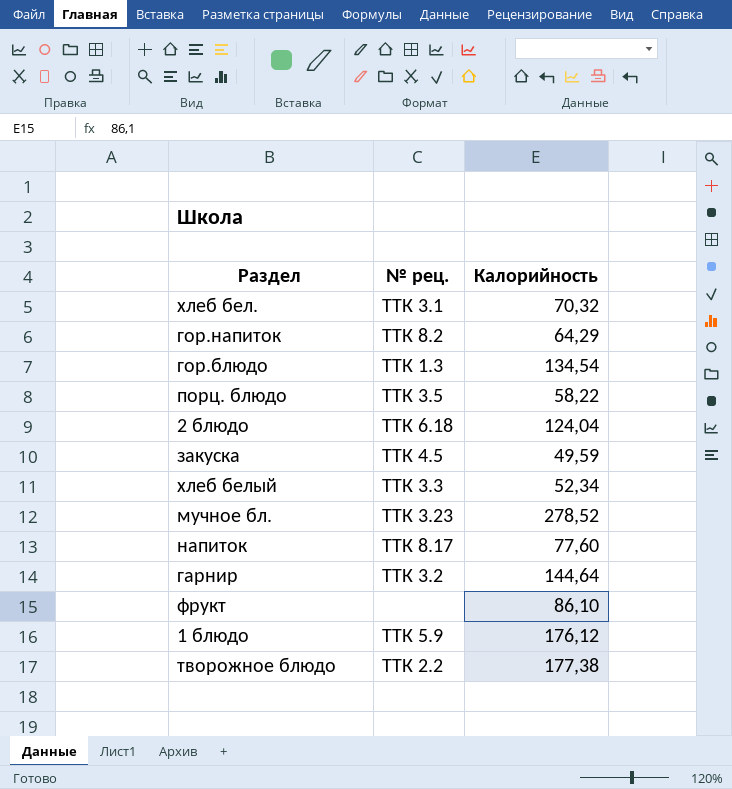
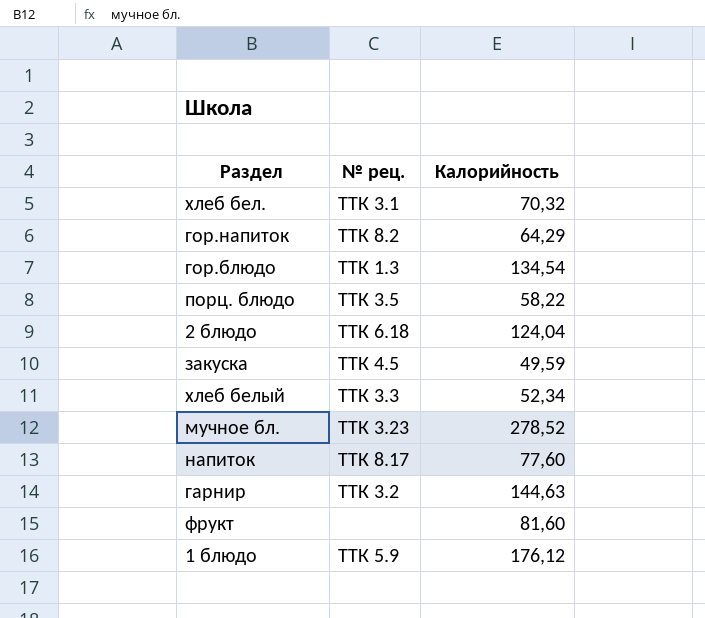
row творожное блюдо: ТТК 2.2 | 177,38 -> none
гарнир | Калорийность: 144,64 -> 144,63
фрукт | Калорийность: 86,10 -> 81,60

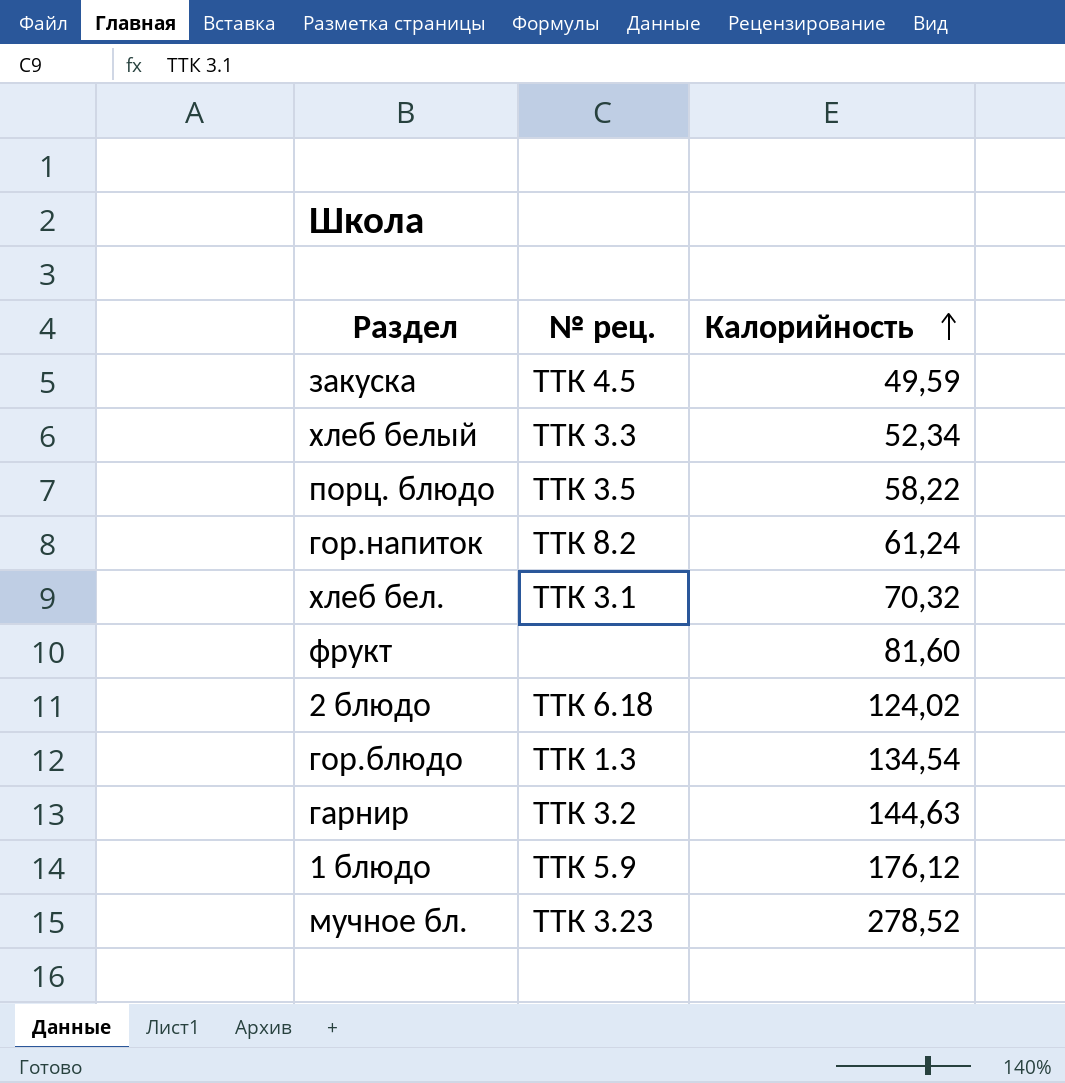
row order: none -> Калорийность ascending
row напиток: ТТК 8.17 | 77,60 -> none
гор.напиток | Калорийность: 64,29 -> 61,24
2 блюдо | Калорийность: 124,04 -> 124,02

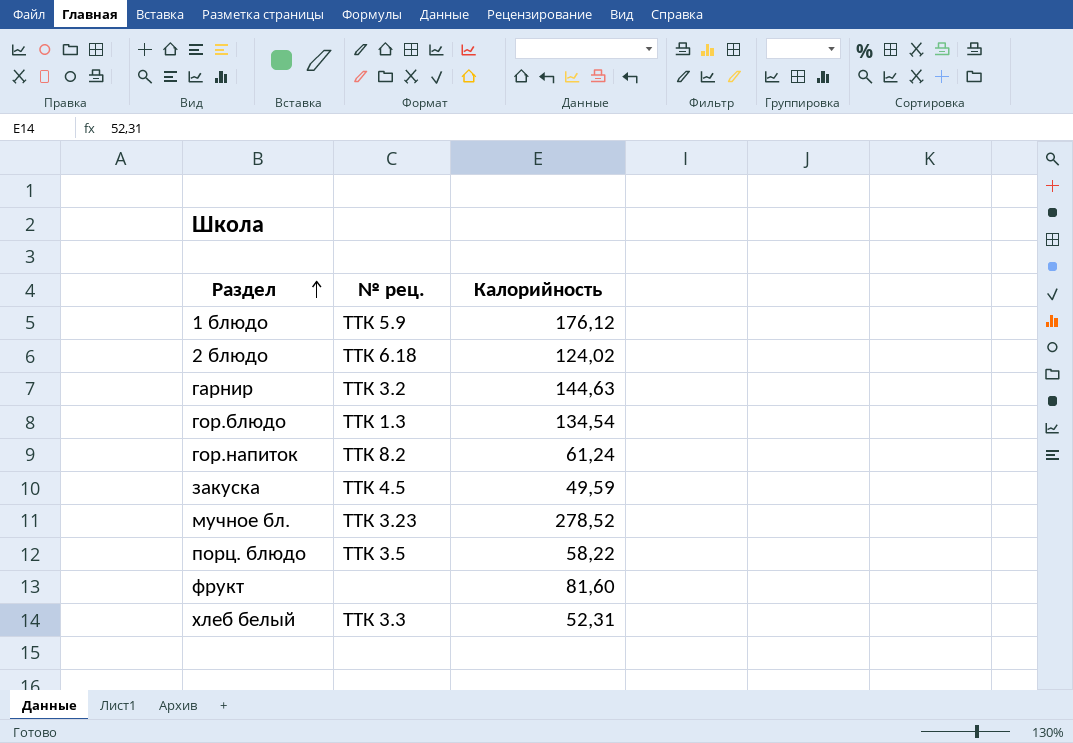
row order: Калорийность ascending -> Раздел ascending
row хлеб бел.: ТТК 3.1 | 70,32 -> none
хлеб белый | Калорийность: 52,34 -> 52,31

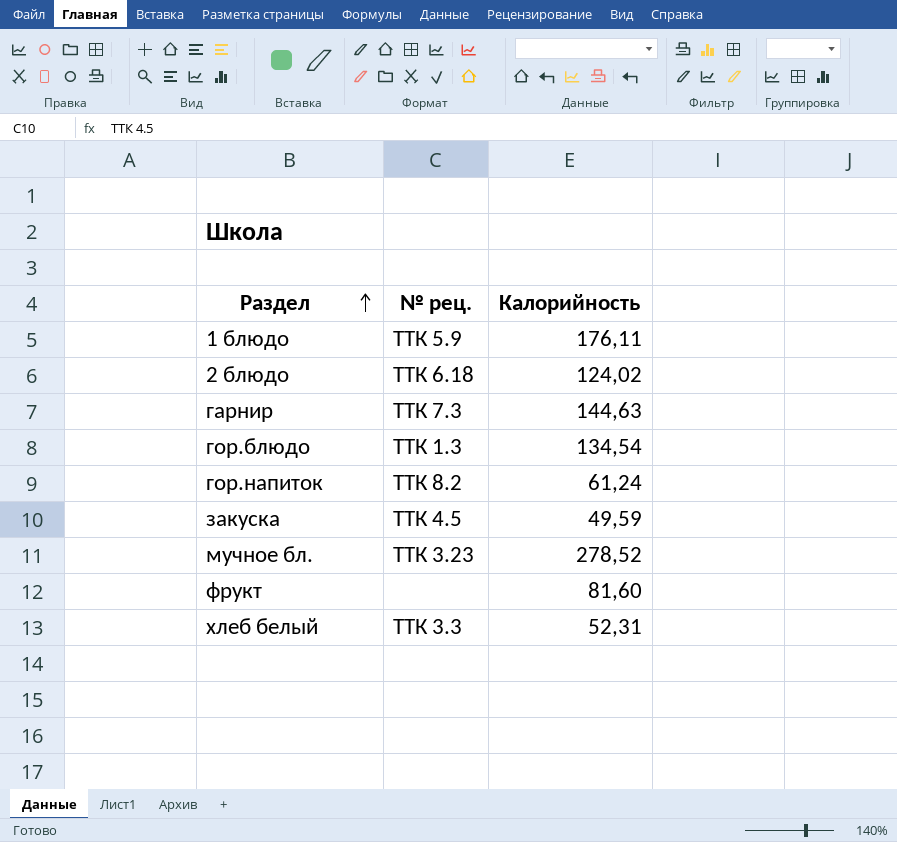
row порц. блюдо: ТТК 3.5 | 58,22 -> none
1 блюдо | Калорийность: 176,12 -> 176,11
гарнир | № рец.: ТТК 3.2 -> ТТК 7.3

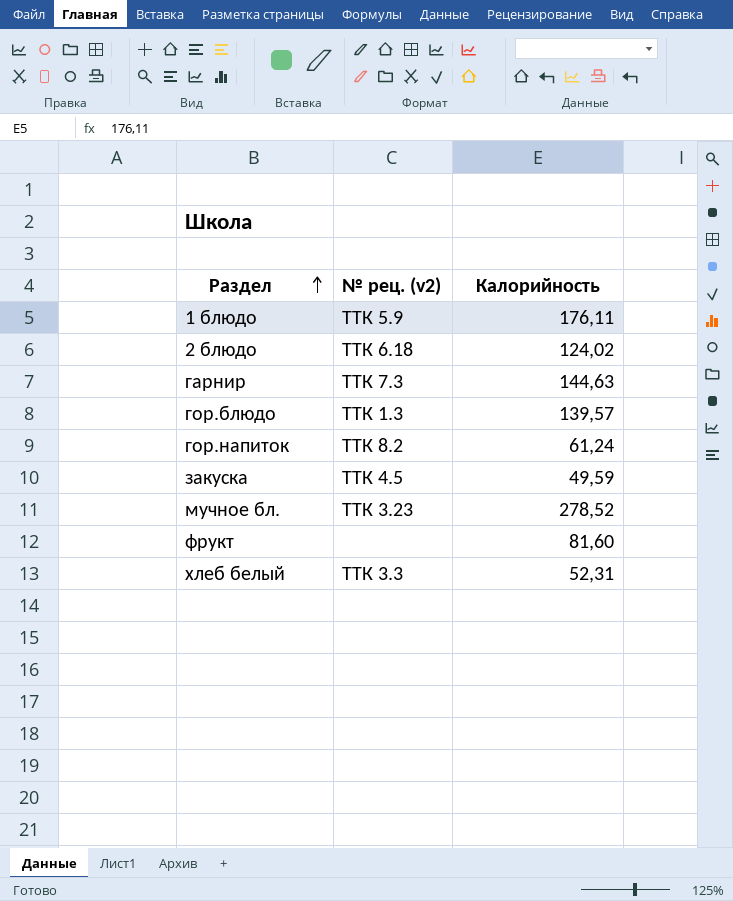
column name: № рец. -> № рец. (v2)
гор.блюдо | Калорийность: 134,54 -> 139,57

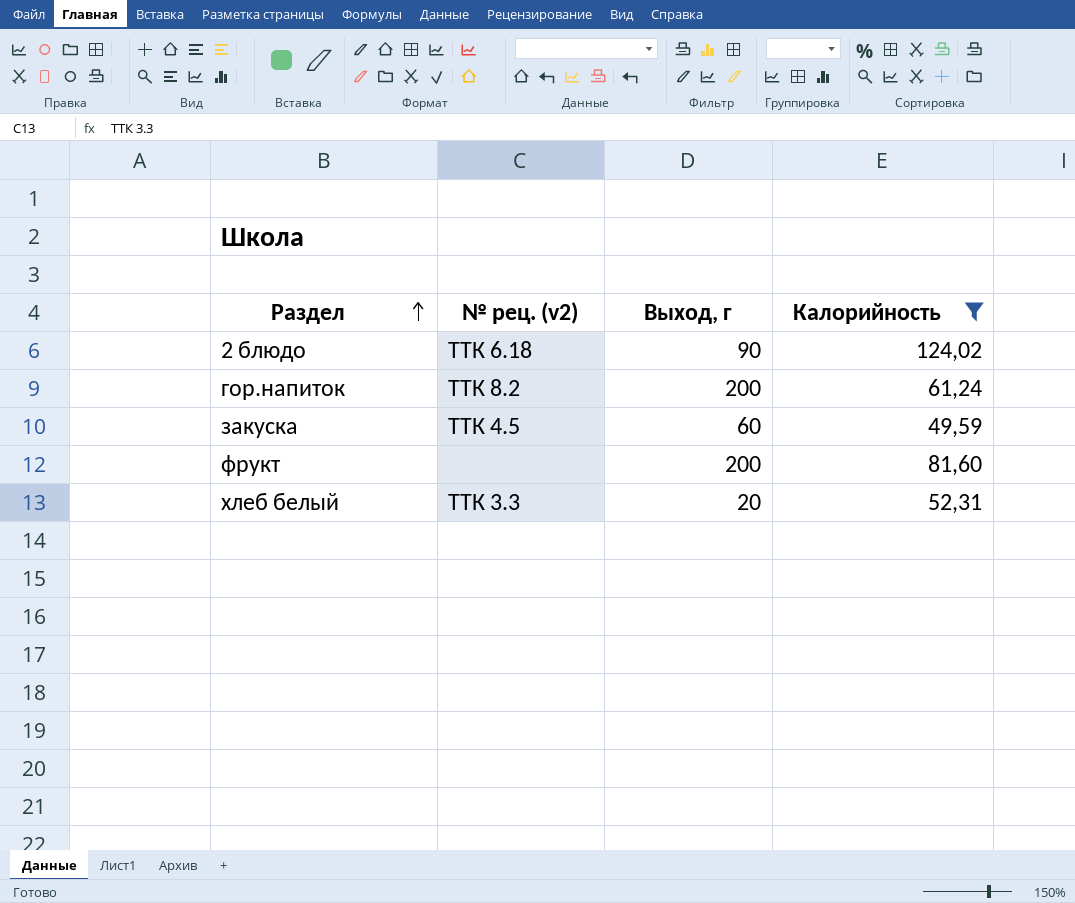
filter: none -> Калорийность <= 124,02
column Выход, г | position: none -> 3

